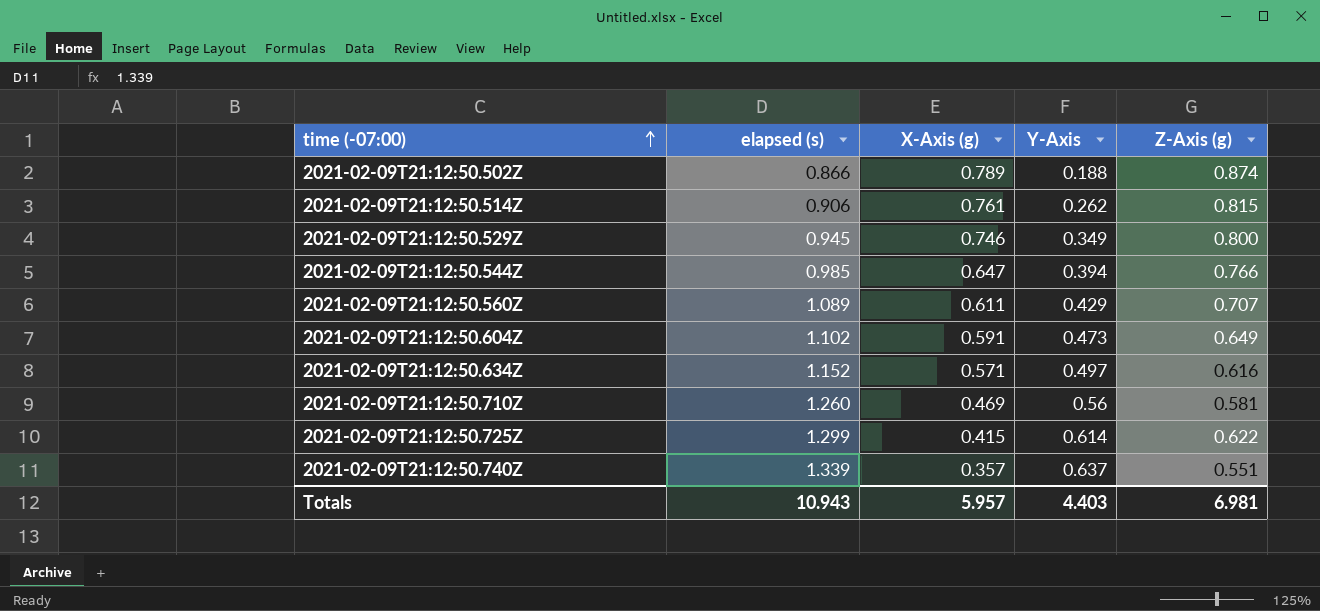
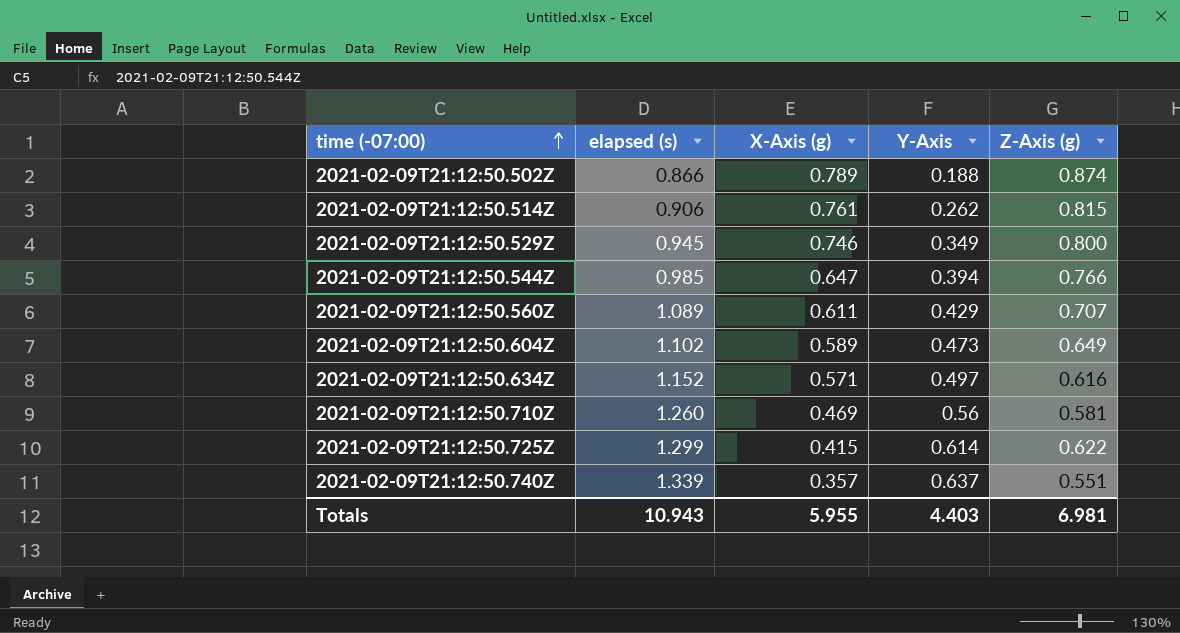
2021-02-09T21:12:50.604Z | X-Axis (g): 0.591 -> 0.589
Totals | X-Axis (g): 5.957 -> 5.955

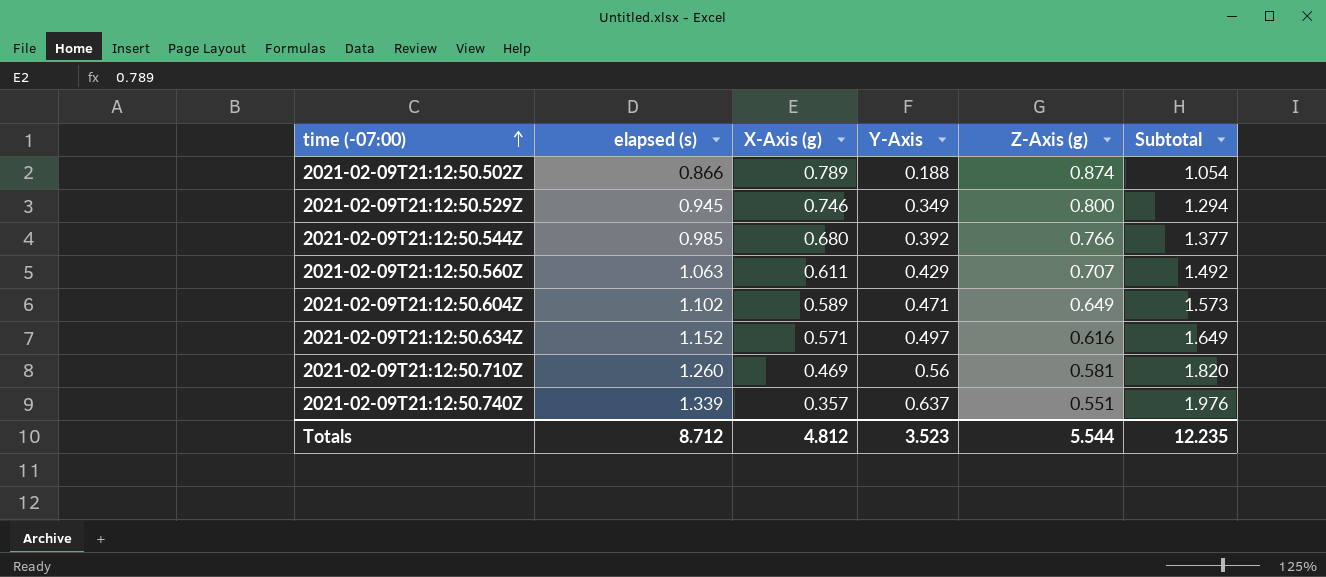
column Subtotal | formula: none -> [elapsed (s)] + [Y-Axis]
row 2021-02-09T21:12:50.514Z: 0.906 | 0.761 | 0.262 | 0.815 -> none
row 2021-02-09T21:12:50.725Z: 1.299 | 0.415 | 0.614 | 0.622 -> none
2021-02-09T21:12:50.544Z | X-Axis (g): 0.647 -> 0.680
2021-02-09T21:12:50.544Z | Y-Axis: 0.394 -> 0.392
2021-02-09T21:12:50.560Z | elapsed (s): 1.089 -> 1.063
2021-02-09T21:12:50.604Z | Y-Axis: 0.473 -> 0.471
Totals | elapsed (s): 10.943 -> 8.712
Totals | X-Axis (g): 5.955 -> 4.812
Totals | Y-Axis: 4.403 -> 3.523
Totals | Z-Axis (g): 6.981 -> 5.544

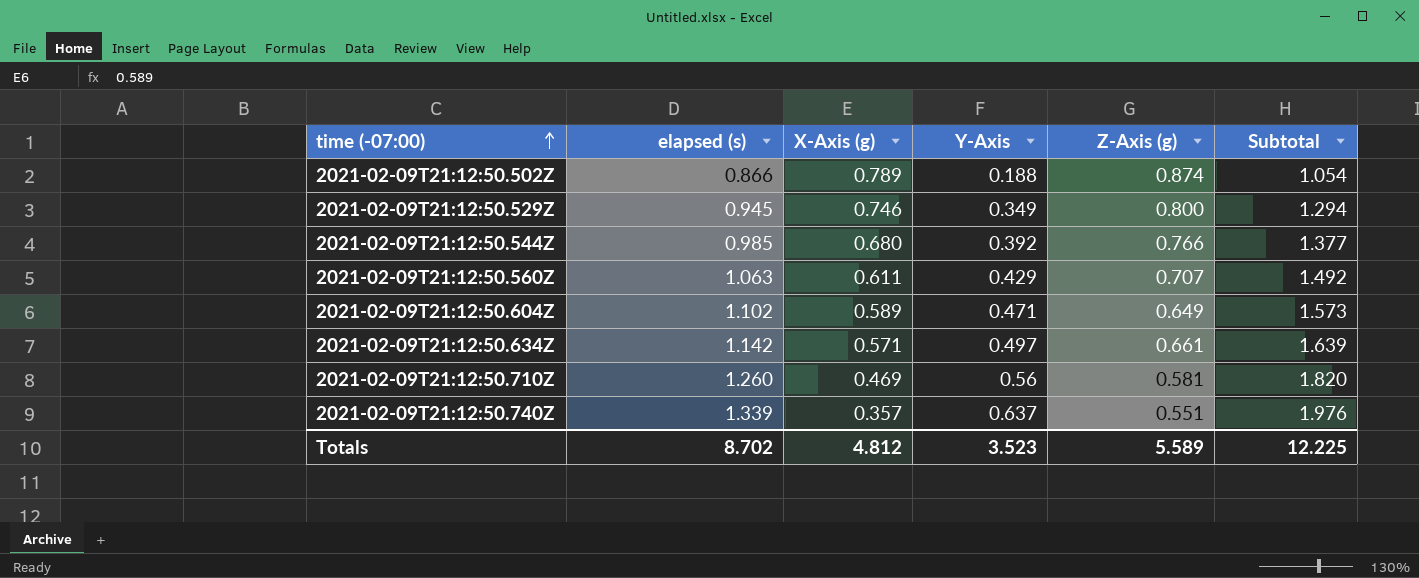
2021-02-09T21:12:50.634Z | elapsed (s): 1.152 -> 1.142
2021-02-09T21:12:50.634Z | Z-Axis (g): 0.616 -> 0.661
2021-02-09T21:12:50.634Z | Subtotal: 1.649 -> 1.639
Totals | elapsed (s): 8.712 -> 8.702
Totals | Z-Axis (g): 5.544 -> 5.589
Totals | Subtotal: 12.235 -> 12.225

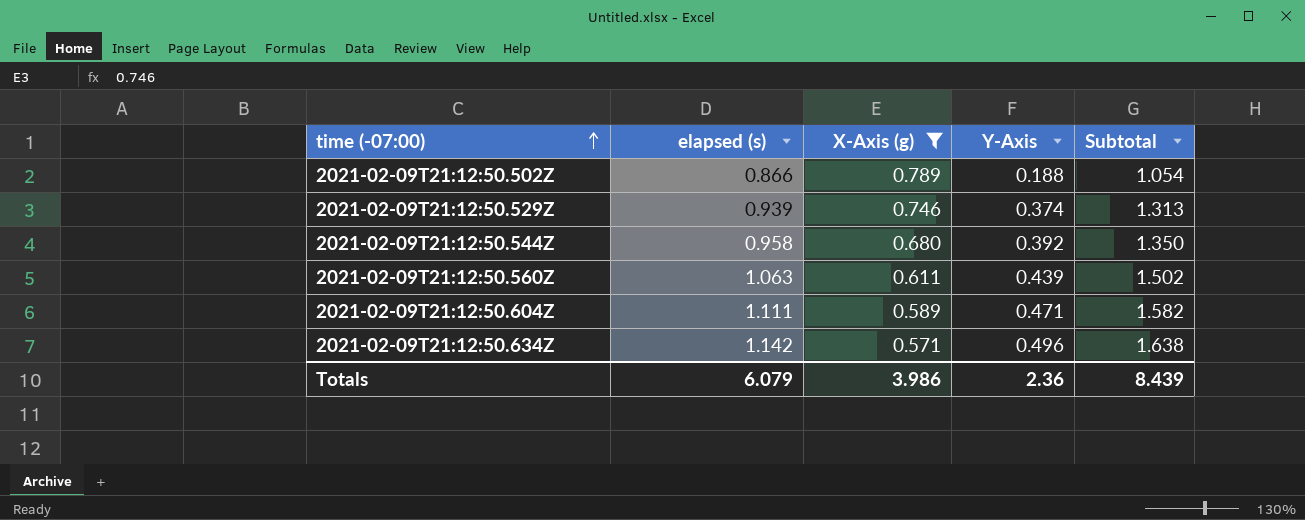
filter: none -> X-Axis (g) >= 0.571
column Z-Axis (g) | position: 5 -> none
2021-02-09T21:12:50.529Z | elapsed (s): 0.945 -> 0.939
2021-02-09T21:12:50.529Z | Y-Axis: 0.349 -> 0.374
2021-02-09T21:12:50.529Z | Subtotal: 1.294 -> 1.313
2021-02-09T21:12:50.544Z | elapsed (s): 0.985 -> 0.958
2021-02-09T21:12:50.544Z | Subtotal: 1.377 -> 1.350
2021-02-09T21:12:50.560Z | Y-Axis: 0.429 -> 0.439
2021-02-09T21:12:50.560Z | Subtotal: 1.492 -> 1.502
2021-02-09T21:12:50.604Z | elapsed (s): 1.102 -> 1.111
2021-02-09T21:12:50.604Z | Subtotal: 1.573 -> 1.582
2021-02-09T21:12:50.634Z | Y-Axis: 0.497 -> 0.496
2021-02-09T21:12:50.634Z | Subtotal: 1.639 -> 1.638
Totals | elapsed (s): 8.702 -> 6.079
Totals | X-Axis (g): 4.812 -> 3.986
Totals | Y-Axis: 3.523 -> 2.36
Totals | Subtotal: 12.225 -> 8.439

